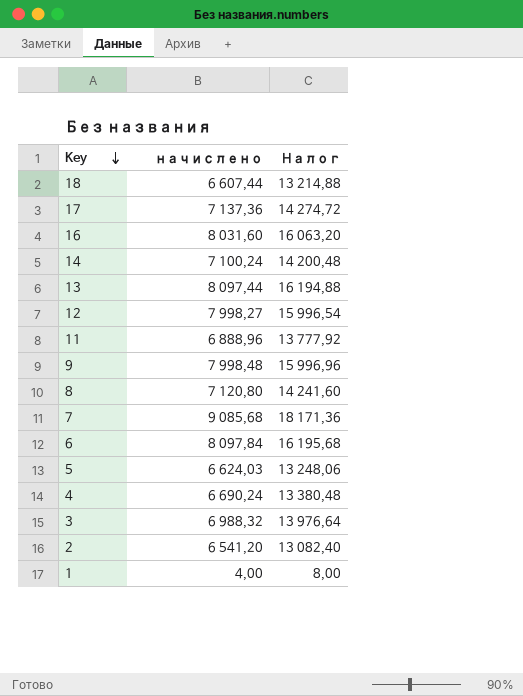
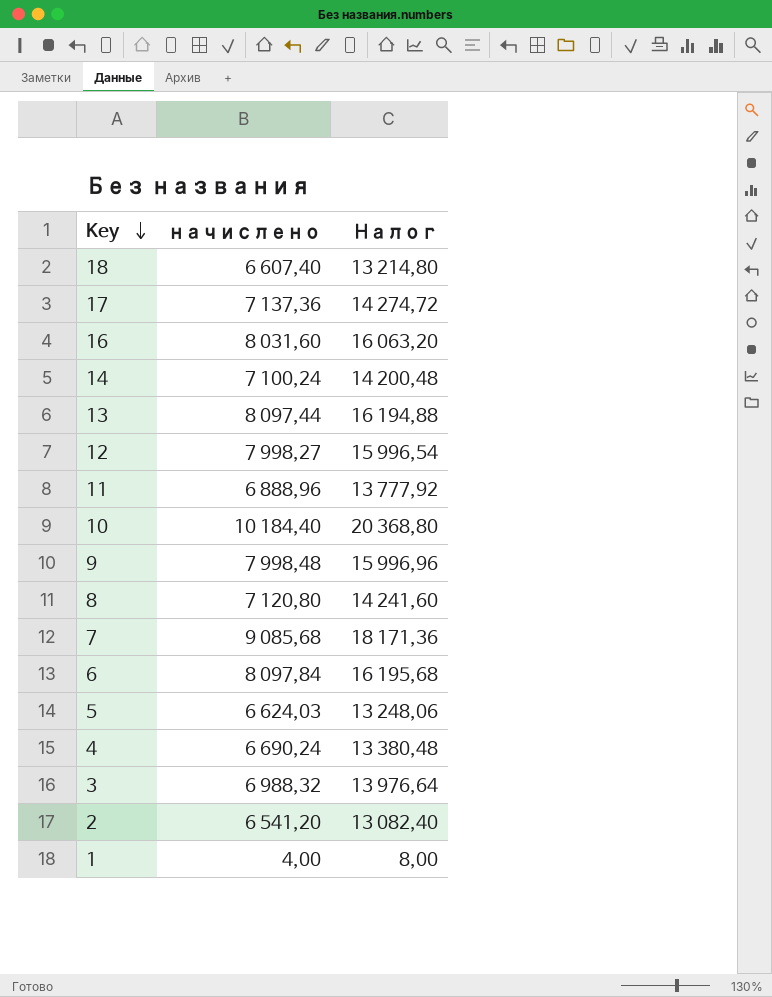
18 | начислено: 6 607,44 -> 6 607,40
18 | Налог: 13 214,88 -> 13 214,80
row 10: none -> 10 184,40 | 20 368,80

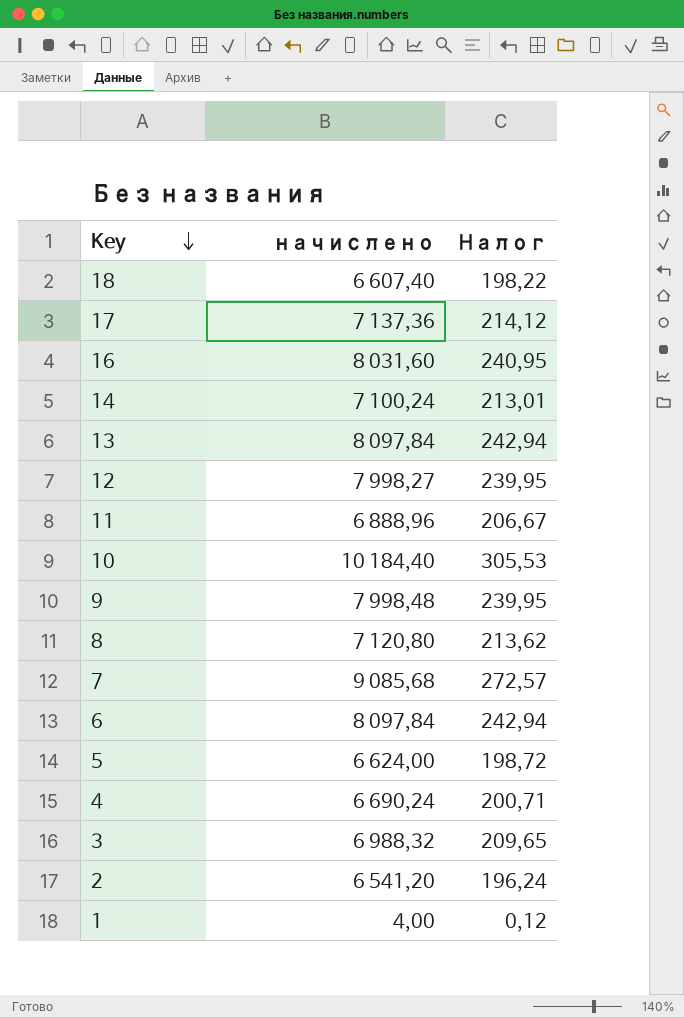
column Налог | formula: [начислено] * 2 -> [начислено] * 0,03
13 | начислено: 8 097,44 -> 8 097,84
5 | начислено: 6 624,03 -> 6 624,00

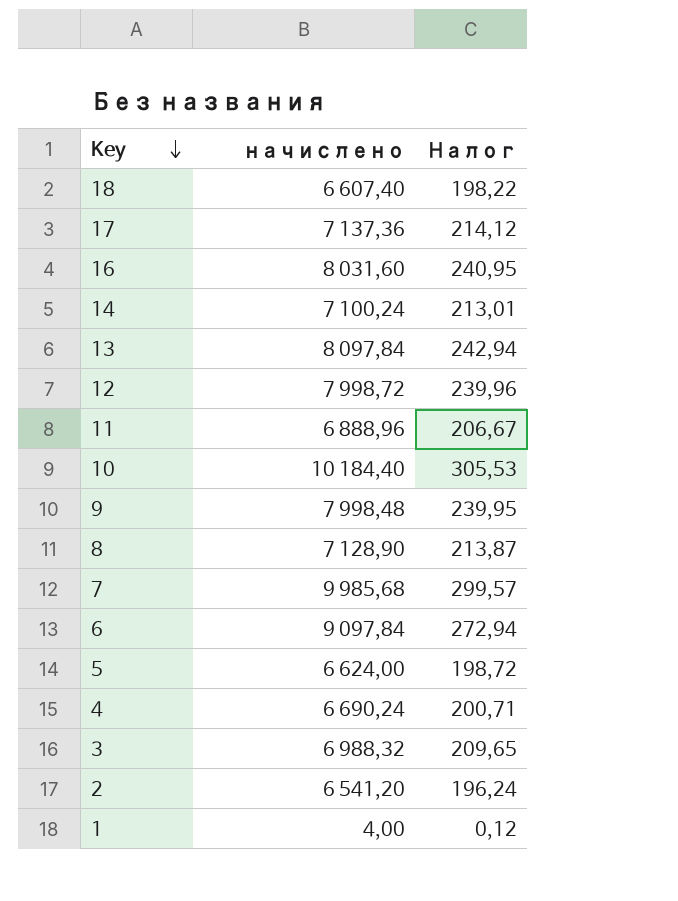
12 | начислено: 7 998,27 -> 7 998,72
12 | Налог: 239,95 -> 239,96
8 | начислено: 7 120,80 -> 7 128,90
8 | Налог: 213,62 -> 213,87
7 | начислено: 9 085,68 -> 9 985,68
7 | Налог: 272,57 -> 299,57
6 | начислено: 8 097,84 -> 9 097,84
6 | Налог: 242,94 -> 272,94

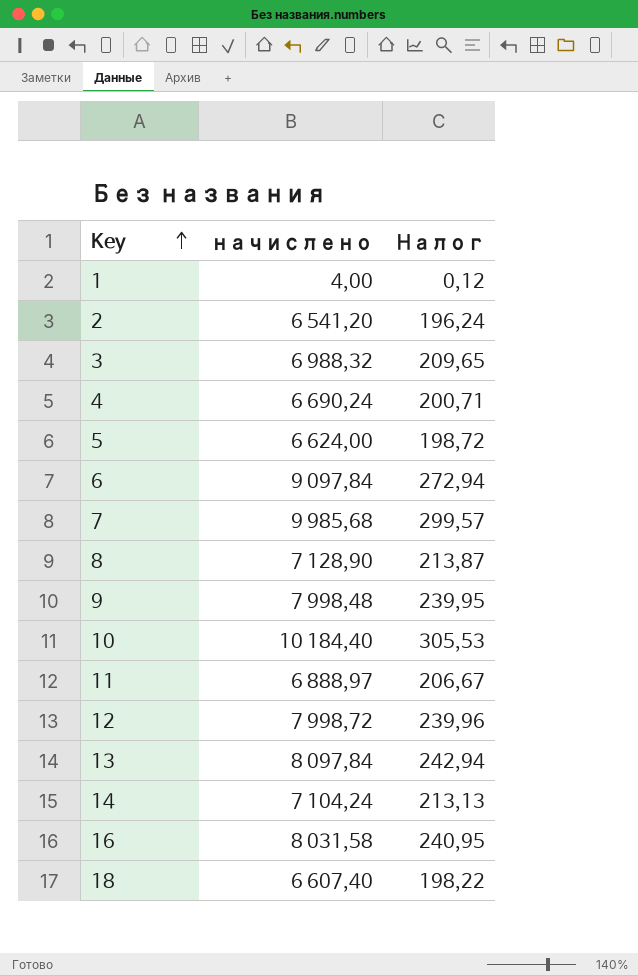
row order: Key descending -> Key ascending
row 17: 7 137,36 | 214,12 -> none
11 | начислено: 6 888,96 -> 6 888,97
14 | начислено: 7 100,24 -> 7 104,24
14 | Налог: 213,01 -> 213,13
16 | начислено: 8 031,60 -> 8 031,58

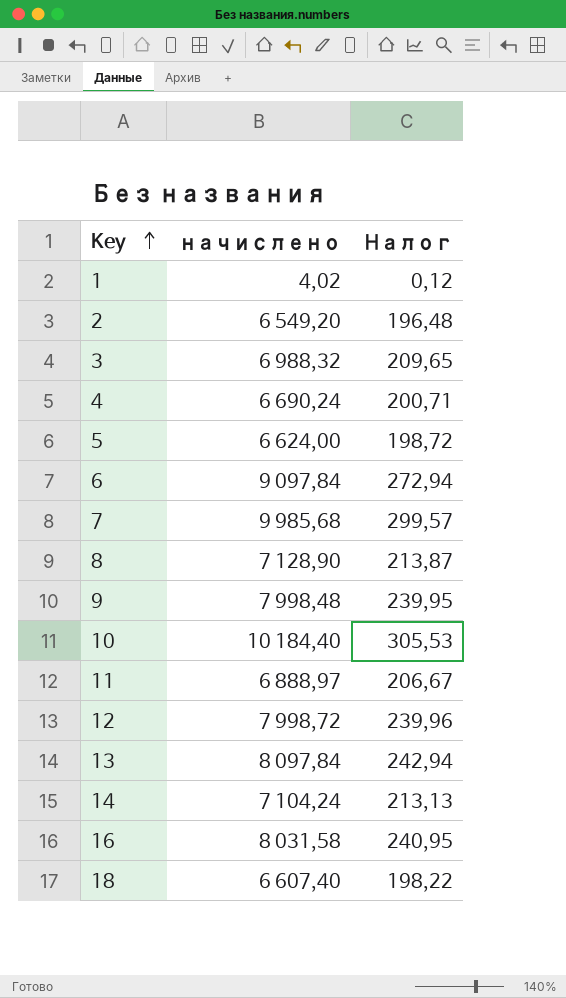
1 | начислено: 4,00 -> 4,02
2 | начислено: 6 541,20 -> 6 549,20
2 | Налог: 196,24 -> 196,48

